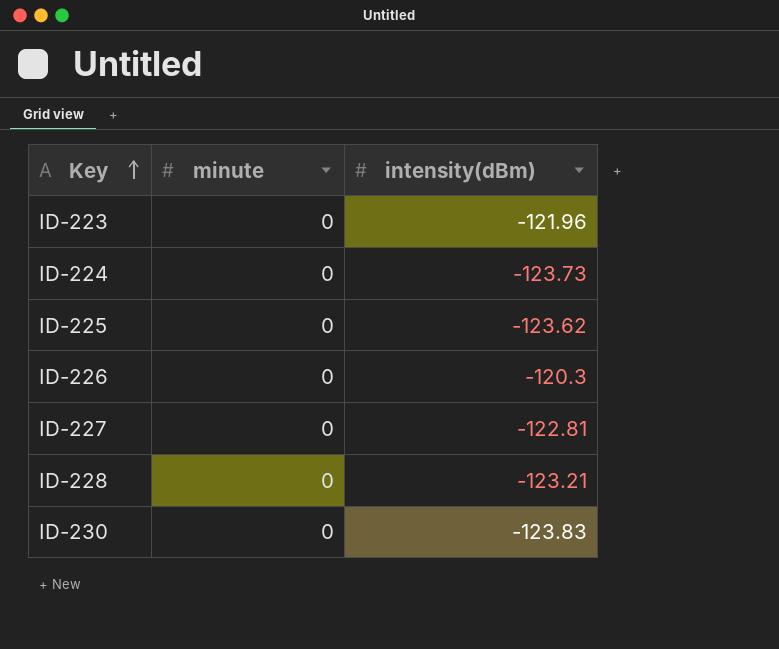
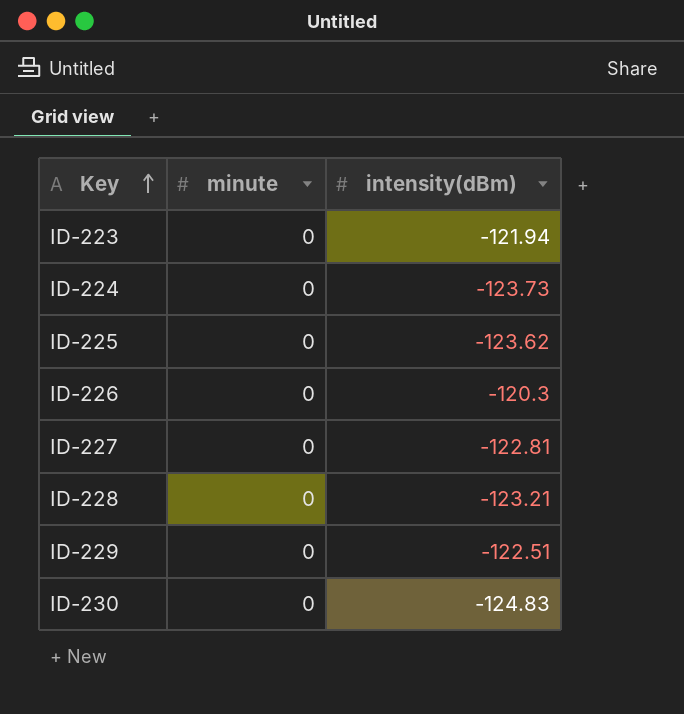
ID-223 | intensity(dBm): -121.96 -> -121.94
row ID-229: none -> 0 | -122.51
ID-230 | intensity(dBm): -123.83 -> -124.83

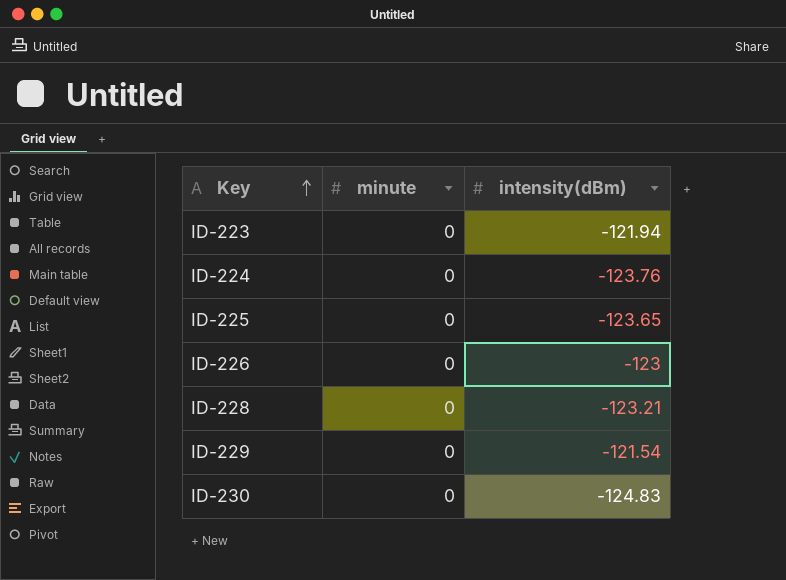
row ID-227: 0 | -122.81 -> none
ID-224 | intensity(dBm): -123.73 -> -123.76
ID-225 | intensity(dBm): -123.62 -> -123.65
ID-226 | intensity(dBm): -120.3 -> -123
ID-229 | intensity(dBm): -122.51 -> -121.54

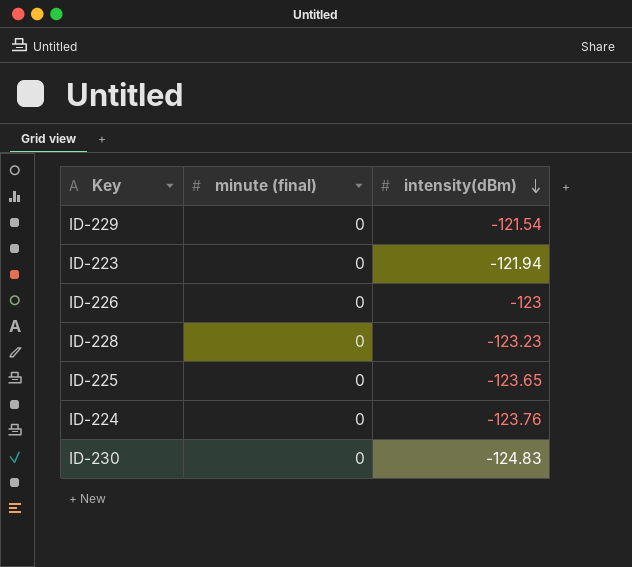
row order: Key ascending -> intensity(dBm) descending
column name: minute -> minute (final)
ID-228 | intensity(dBm): -123.21 -> -123.23

